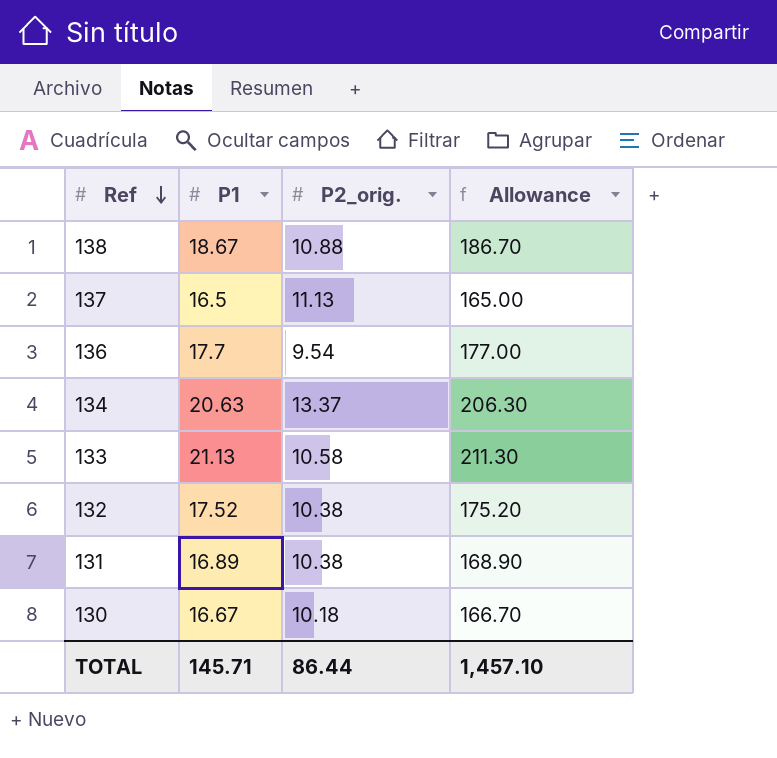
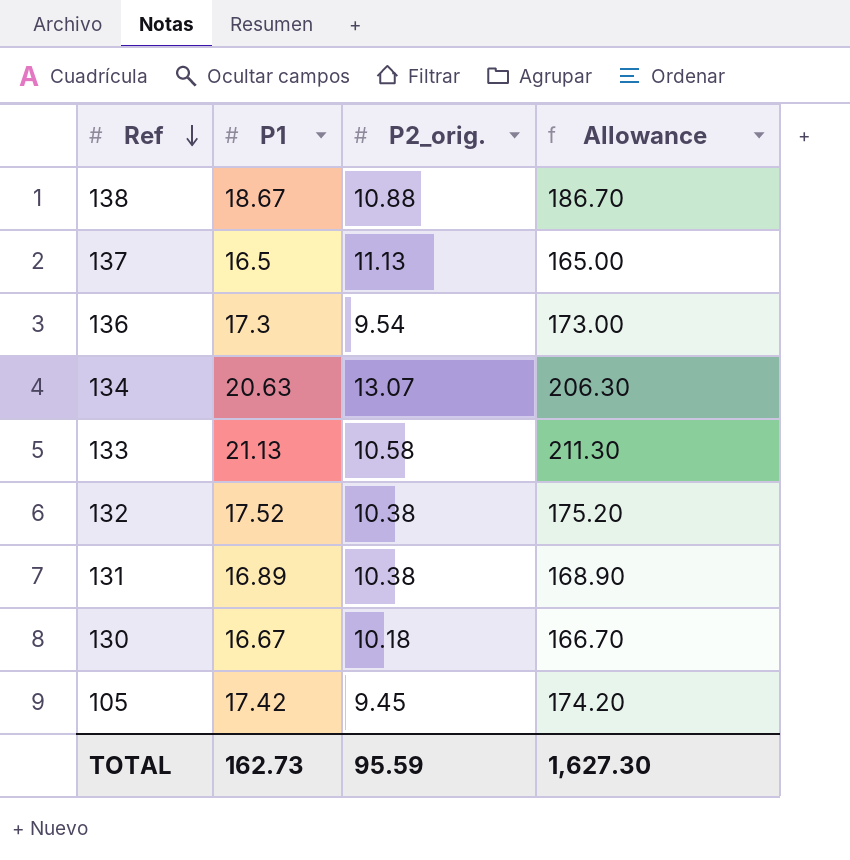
136 | P1: 17.7 -> 17.3
136 | Allowance: 177.00 -> 173.00
134 | P2_orig.: 13.37 -> 13.07
row 105: none -> 17.42 | 9.45 | 174.20
TOTAL | P1: 145.71 -> 162.73
TOTAL | P2_orig.: 86.44 -> 95.59
TOTAL | Allowance: 1,457.10 -> 1,627.30

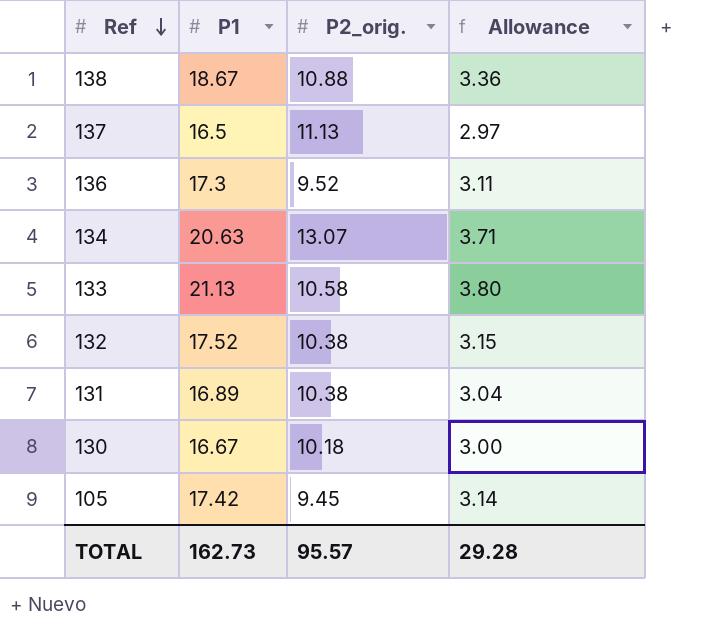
column Allowance | formula: [P1] * 10 -> [P1] * 0.18
136 | P2_orig.: 9.54 -> 9.52
TOTAL | P2_orig.: 95.59 -> 95.57
TOTAL | Allowance: 1,627.30 -> 29.28

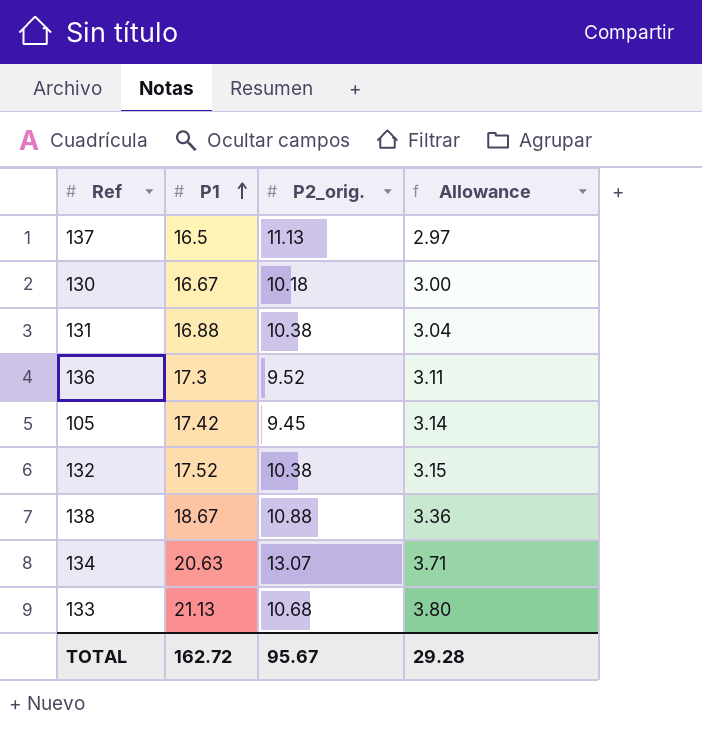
row order: Ref descending -> P1 ascending
131 | P1: 16.89 -> 16.88
133 | P2_orig.: 10.58 -> 10.68
TOTAL | P1: 162.73 -> 162.72
TOTAL | P2_orig.: 95.57 -> 95.67

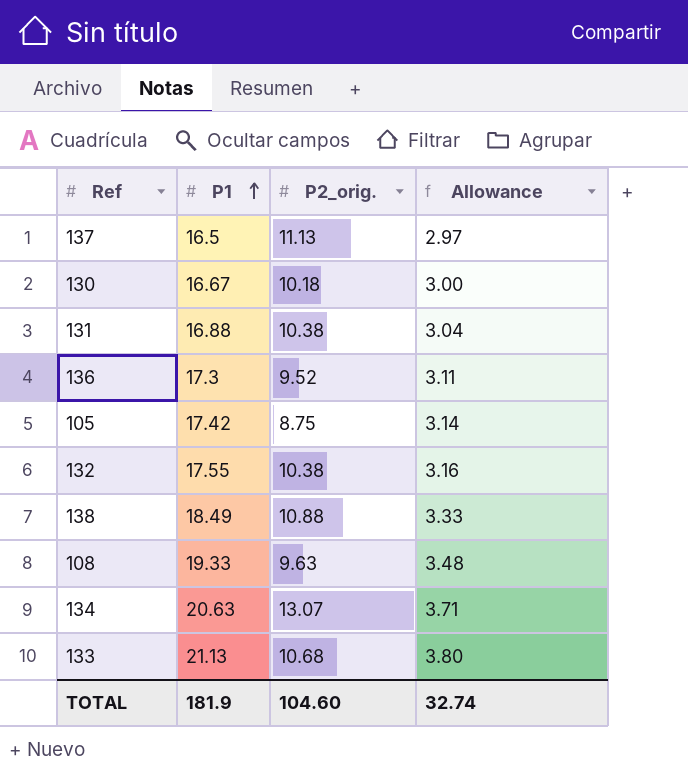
105 | P2_orig.: 9.45 -> 8.75
132 | P1: 17.52 -> 17.55
132 | Allowance: 3.15 -> 3.16
138 | P1: 18.67 -> 18.49
138 | Allowance: 3.36 -> 3.33
row 108: none -> 19.33 | 9.63 | 3.48
TOTAL | P1: 162.72 -> 181.9
TOTAL | P2_orig.: 95.67 -> 104.60
TOTAL | Allowance: 29.28 -> 32.74

